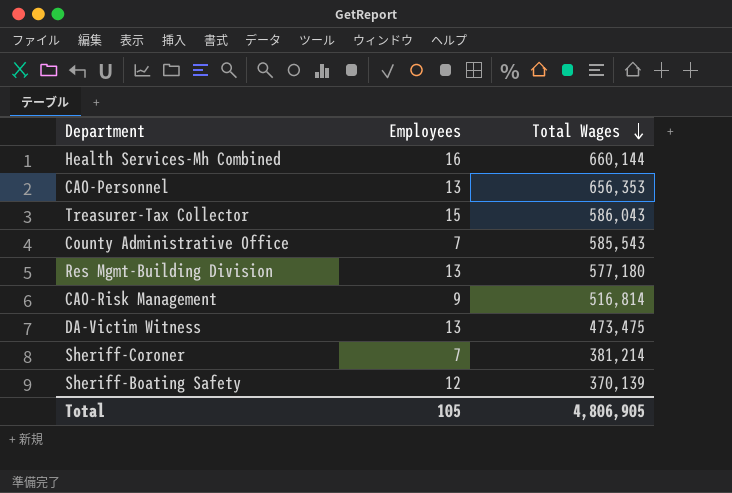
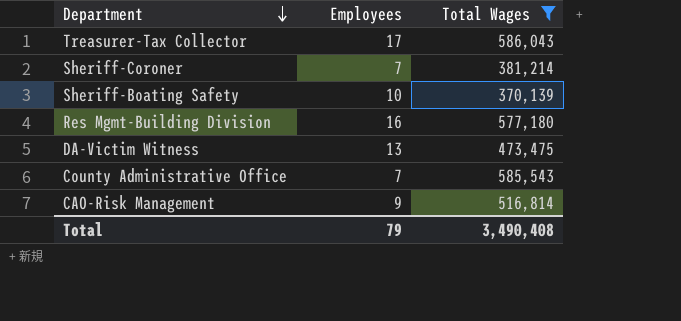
filter: none -> Total Wages <= 586,043
row order: Total Wages descending -> Department descending
Treasurer-Tax Collector | Employees: 15 -> 17
Sheriff-Boating Safety | Employees: 12 -> 10
Res Mgmt-Building Division | Employees: 13 -> 16
Total | Employees: 105 -> 79
Total | Total Wages: 4,806,905 -> 3,490,408

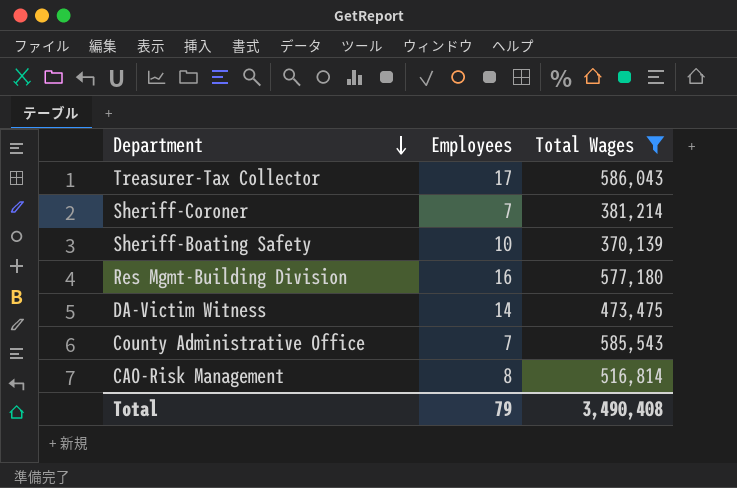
DA-Victim Witness | Employees: 13 -> 14
CAO-Risk Management | Employees: 9 -> 8

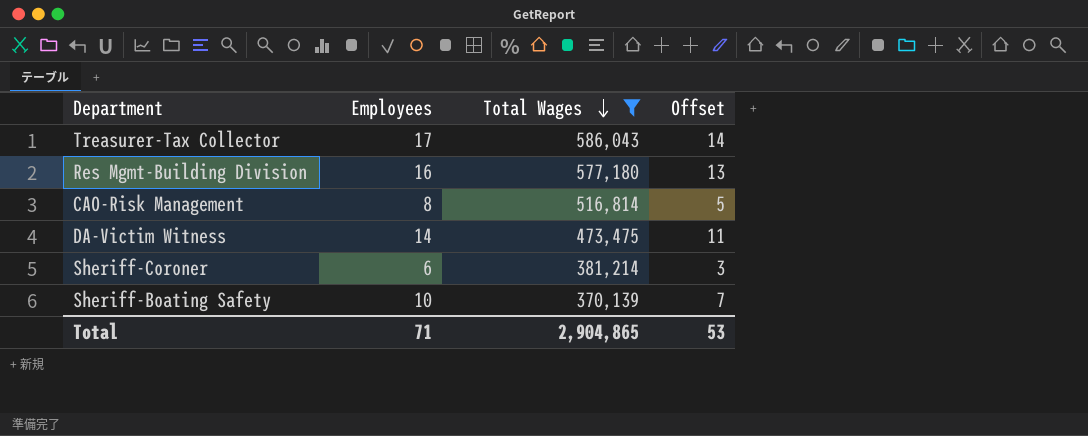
row order: Department descending -> Total Wages descending
column Offset | formula: none -> [Employees] - 3
row County Administrative Office: 7 | 585,543 -> none
Sheriff-Coroner | Employees: 7 -> 6
Total | Employees: 79 -> 71
Total | Total Wages: 3,490,408 -> 2,904,865

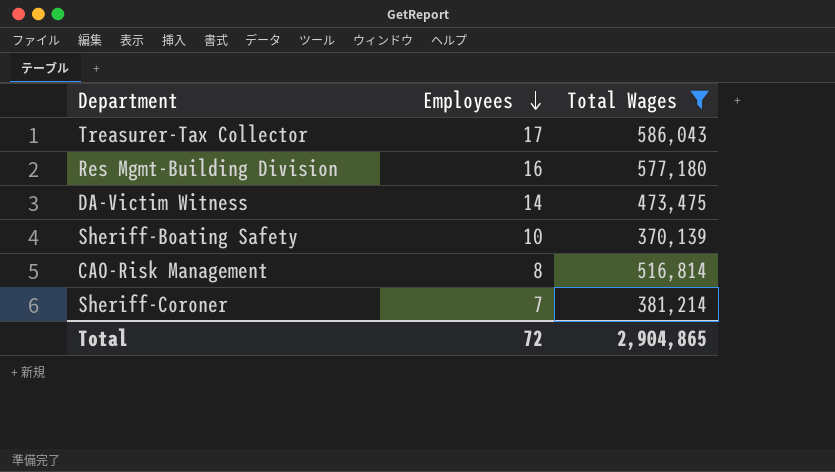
row order: Total Wages descending -> Employees descending
column Offset | formula: [Employees] - 3 -> none
Sheriff-Coroner | Employees: 6 -> 7
Total | Employees: 71 -> 72

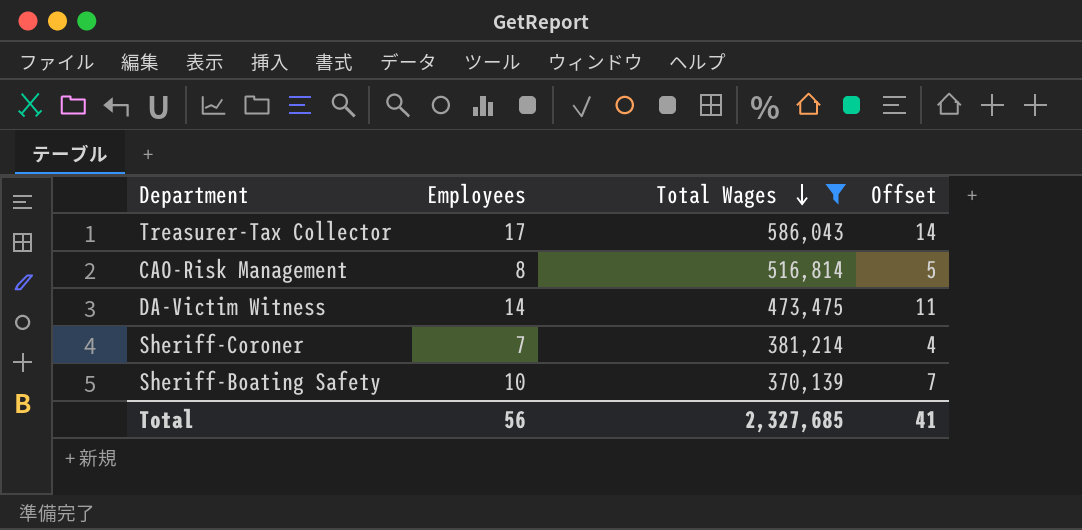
row order: Employees descending -> Total Wages descending
column Offset | formula: none -> [Employees] - 3
row Res Mgmt-Building Division: 16 | 577,180 -> none
Total | Employees: 72 -> 56
Total | Total Wages: 2,904,865 -> 2,327,685

